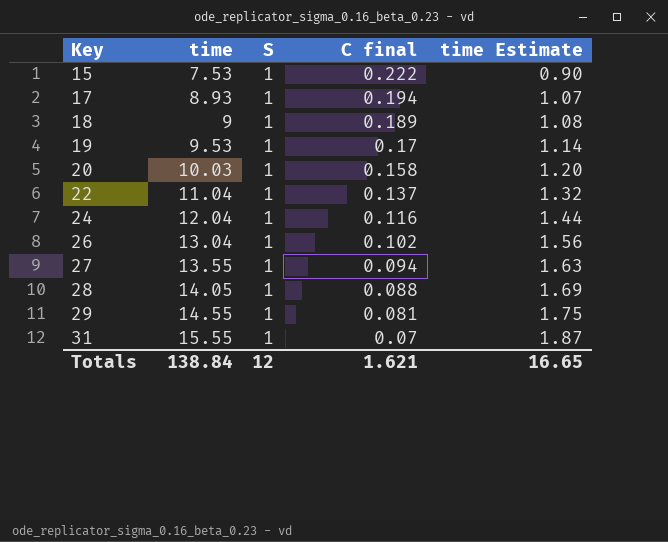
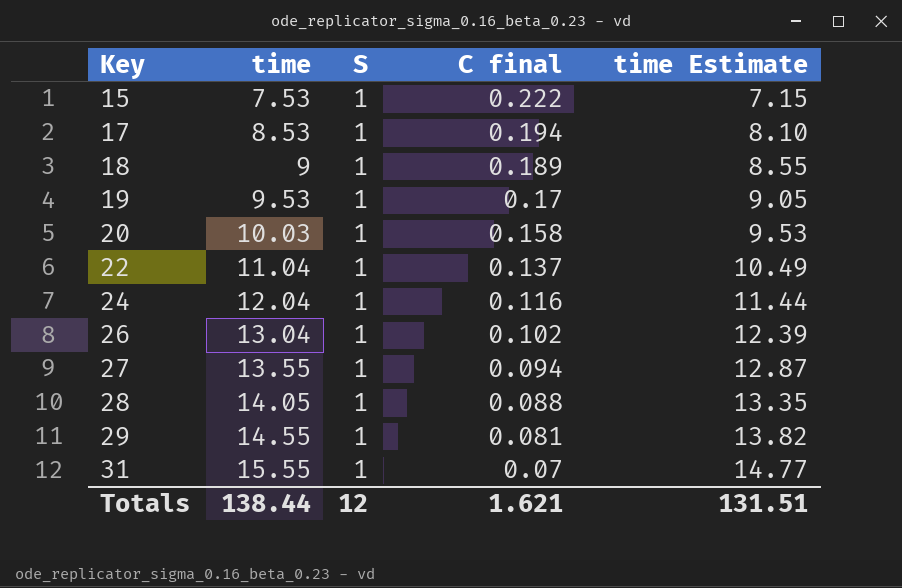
column time Estimate | formula: [time] * 0.12 -> [time] * 0.95
17 | time: 8.93 -> 8.53
Totals | time: 138.84 -> 138.44
Totals | time Estimate: 16.65 -> 131.51

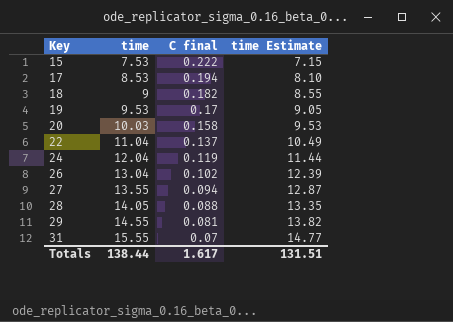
column S | position: 3 -> none
18 | C final: 0.189 -> 0.182
24 | C final: 0.116 -> 0.119
Totals | C final: 1.621 -> 1.617

